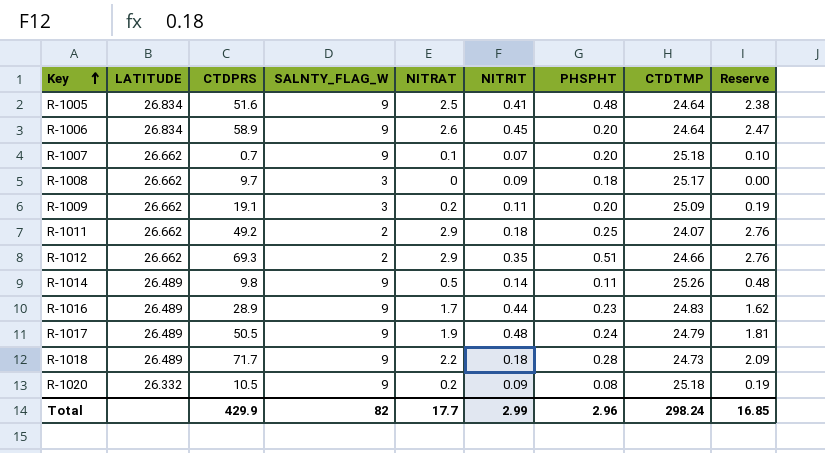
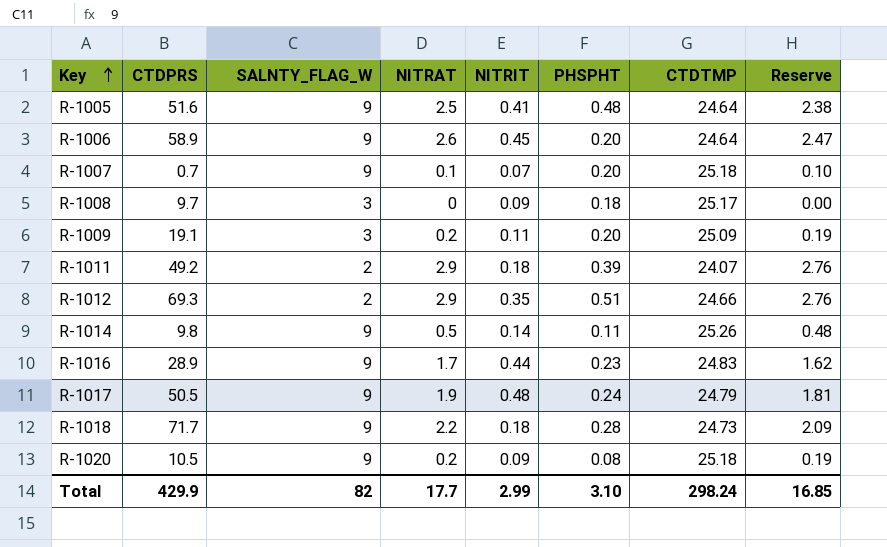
column LATITUDE | position: 2 -> none
R-1011 | PHSPHT: 0.25 -> 0.39
Total | PHSPHT: 2.96 -> 3.10

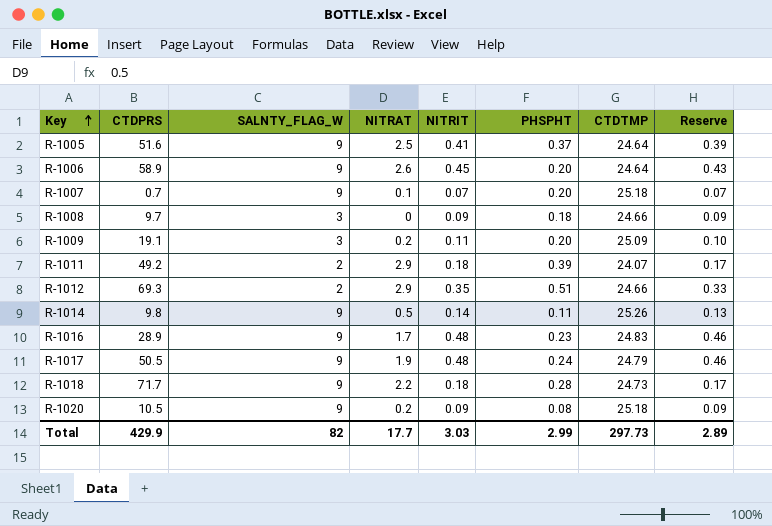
column Reserve | formula: [NITRAT] * 0.95 -> [NITRIT] * 0.95
R-1005 | PHSPHT: 0.48 -> 0.37
R-1008 | CTDTMP: 25.17 -> 24.66
R-1016 | NITRIT: 0.44 -> 0.48
Total | NITRIT: 2.99 -> 3.03
Total | PHSPHT: 3.10 -> 2.99
Total | CTDTMP: 298.24 -> 297.73
Total | Reserve: 16.85 -> 2.89

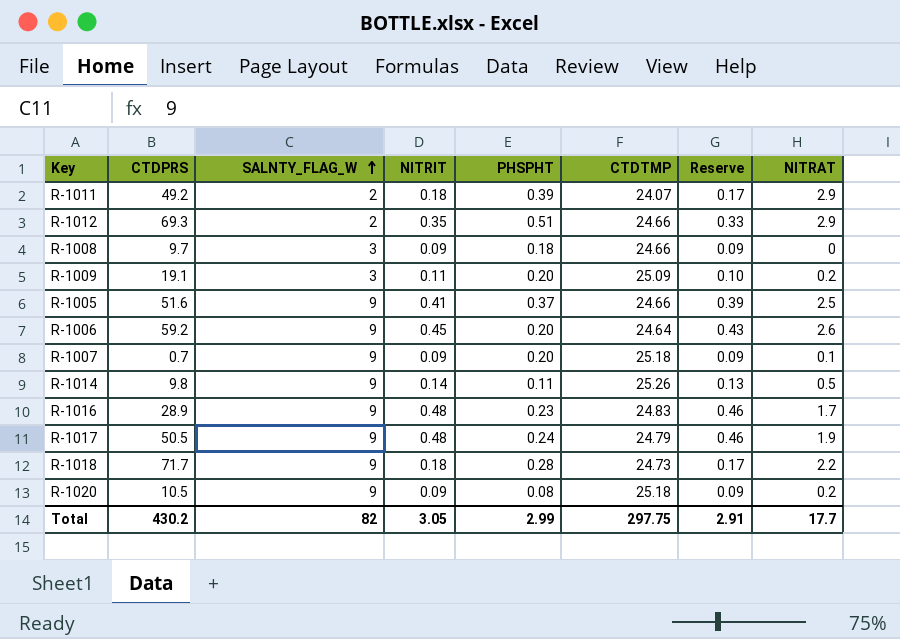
row order: Key ascending -> SALNTY_FLAG_W ascending
column NITRAT | position: 4 -> 8
R-1005 | CTDTMP: 24.64 -> 24.66
R-1006 | CTDPRS: 58.9 -> 59.2
R-1007 | NITRIT: 0.07 -> 0.09
R-1007 | Reserve: 0.07 -> 0.09
Total | CTDPRS: 429.9 -> 430.2
Total | NITRIT: 3.03 -> 3.05
Total | CTDTMP: 297.73 -> 297.75
Total | Reserve: 2.89 -> 2.91

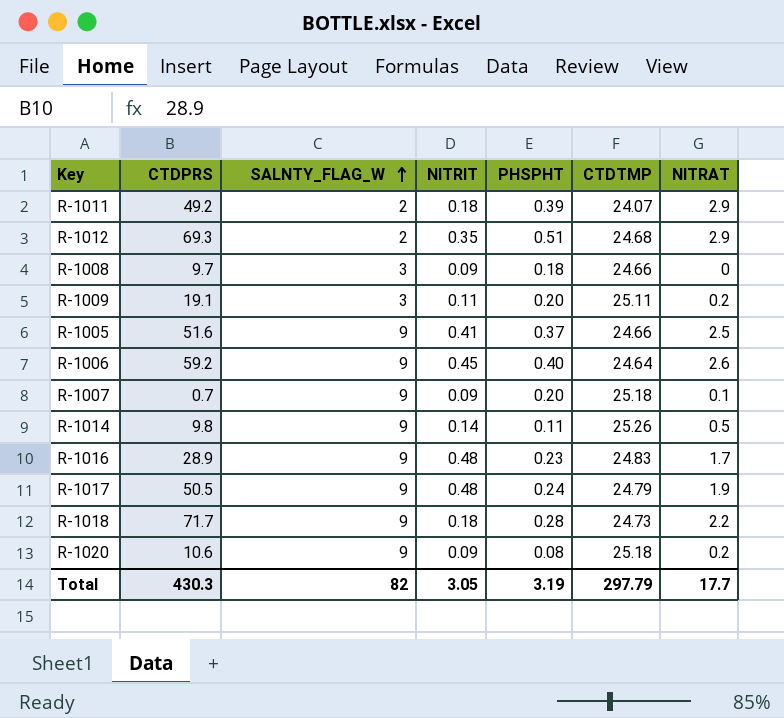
column Reserve | formula: [NITRIT] * 0.95 -> none
R-1012 | CTDTMP: 24.66 -> 24.68
R-1009 | CTDTMP: 25.09 -> 25.11
R-1006 | PHSPHT: 0.20 -> 0.40
R-1020 | CTDPRS: 10.5 -> 10.6
Total | CTDPRS: 430.2 -> 430.3
Total | PHSPHT: 2.99 -> 3.19
Total | CTDTMP: 297.75 -> 297.79

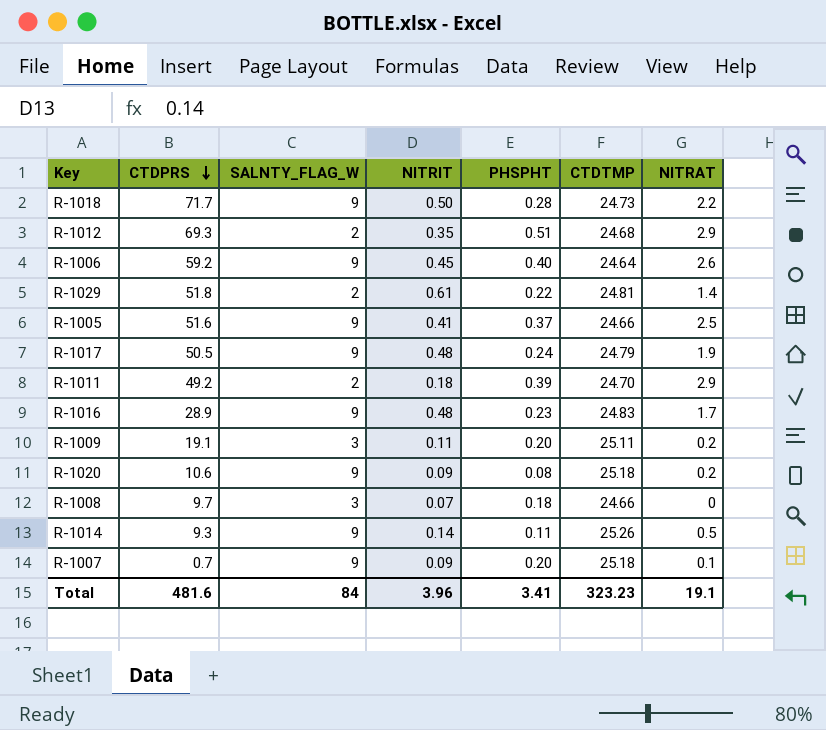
row order: SALNTY_FLAG_W ascending -> CTDPRS descending
R-1018 | NITRIT: 0.18 -> 0.50
row R-1029: none -> 51.8 | 2 | 0.61 | 0.22 | 24.81 | 1.4
R-1011 | CTDTMP: 24.07 -> 24.70
R-1008 | NITRIT: 0.09 -> 0.07
R-1014 | CTDPRS: 9.8 -> 9.3
Total | CTDPRS: 430.3 -> 481.6
Total | SALNTY_FLAG_W: 82 -> 84
Total | NITRIT: 3.05 -> 3.96
Total | PHSPHT: 3.19 -> 3.41
Total | CTDTMP: 297.79 -> 323.23
Total | NITRAT: 17.7 -> 19.1

